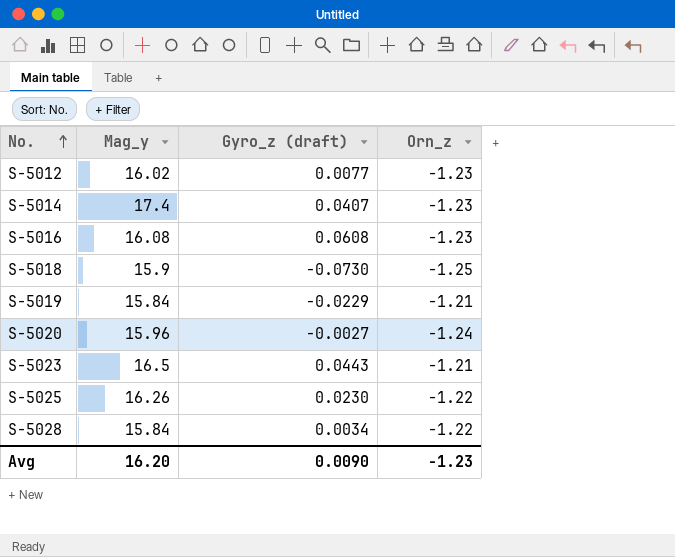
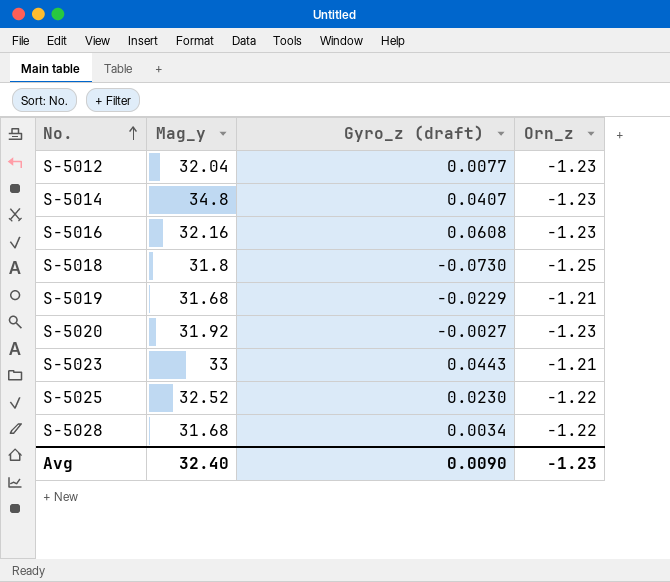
S-5012 | Mag_y: 16.02 -> 32.04
S-5014 | Mag_y: 17.4 -> 34.8
S-5016 | Mag_y: 16.08 -> 32.16
S-5018 | Mag_y: 15.9 -> 31.8
S-5019 | Mag_y: 15.84 -> 31.68
S-5020 | Mag_y: 15.96 -> 31.92
S-5020 | Orn_z: -1.24 -> -1.23
S-5023 | Mag_y: 16.5 -> 33
S-5025 | Mag_y: 16.26 -> 32.52
S-5028 | Mag_y: 15.84 -> 31.68
Avg | Mag_y: 16.20 -> 32.40

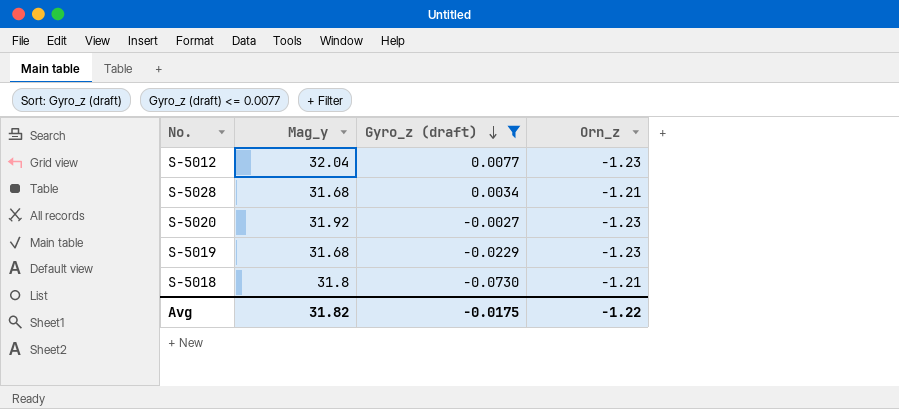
filter: none -> Gyro_z (draft) <= 0.0077
row order: No. ascending -> Gyro_z (draft) descending
S-5028 | Orn_z: -1.22 -> -1.21
S-5019 | Orn_z: -1.21 -> -1.23
S-5018 | Orn_z: -1.25 -> -1.21
Avg | Mag_y: 32.40 -> 31.82
Avg | Gyro_z (draft): 0.0090 -> -0.0175
Avg | Orn_z: -1.23 -> -1.22

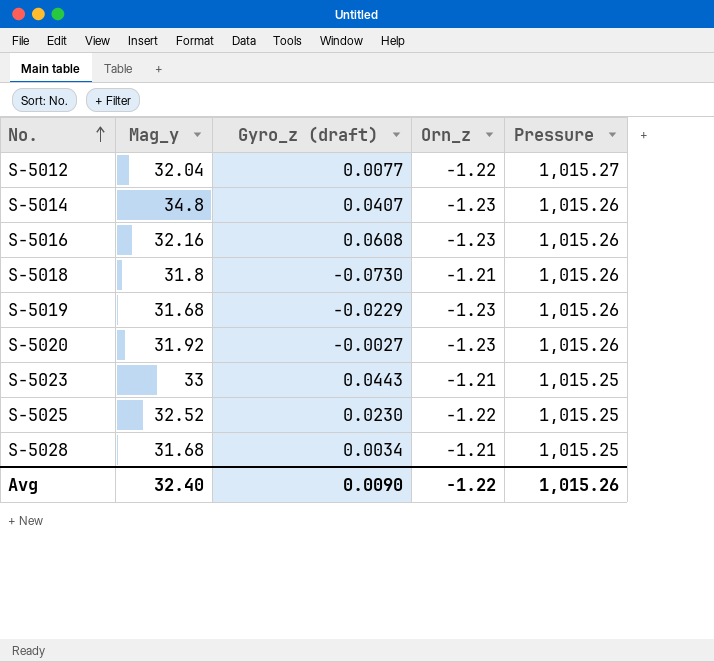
filter: Gyro_z (draft) <= 0.0077 -> none
row order: Gyro_z (draft) descending -> No. ascending
column Pressure | position: none -> 5
S-5012 | Orn_z: -1.23 -> -1.22
Avg | Mag_y: 31.82 -> 32.40
Avg | Gyro_z (draft): -0.0175 -> 0.0090

